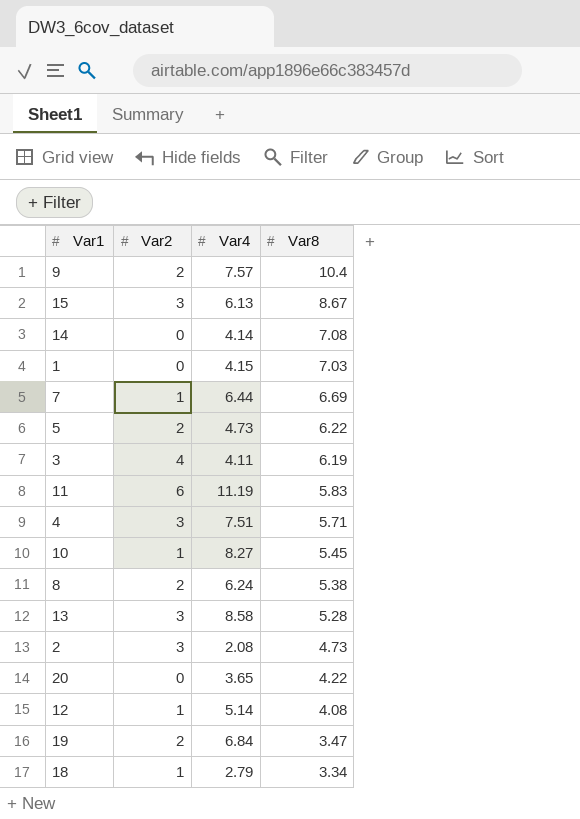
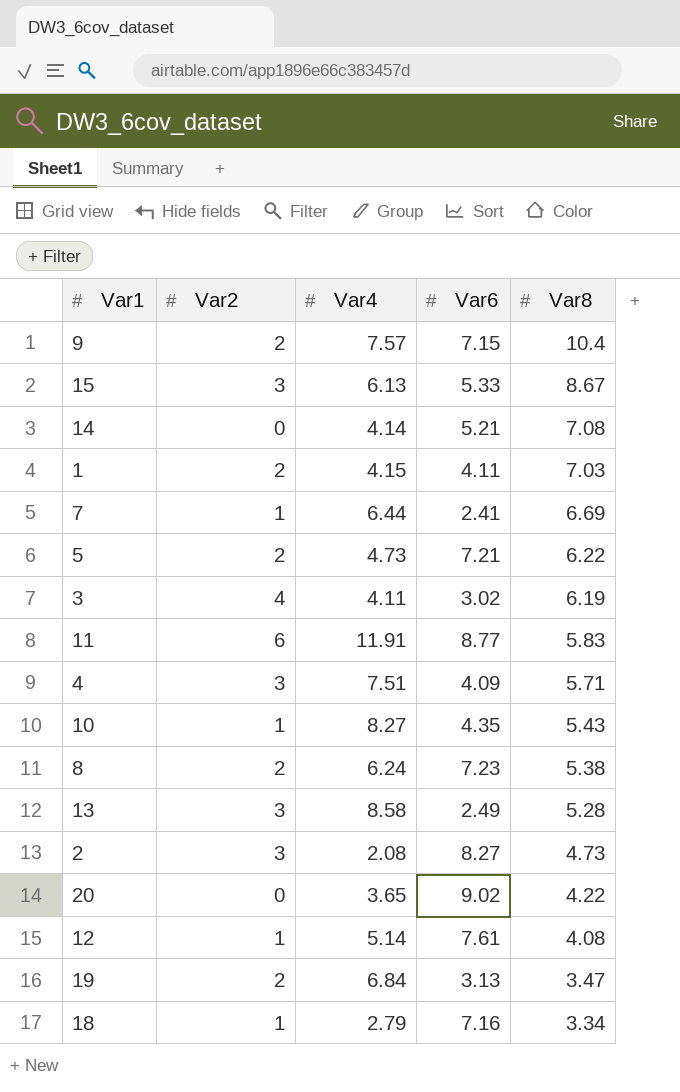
column Var6 | position: none -> 4
1 | Var2: 0 -> 2
11 | Var4: 11.19 -> 11.91
10 | Var8: 5.45 -> 5.43

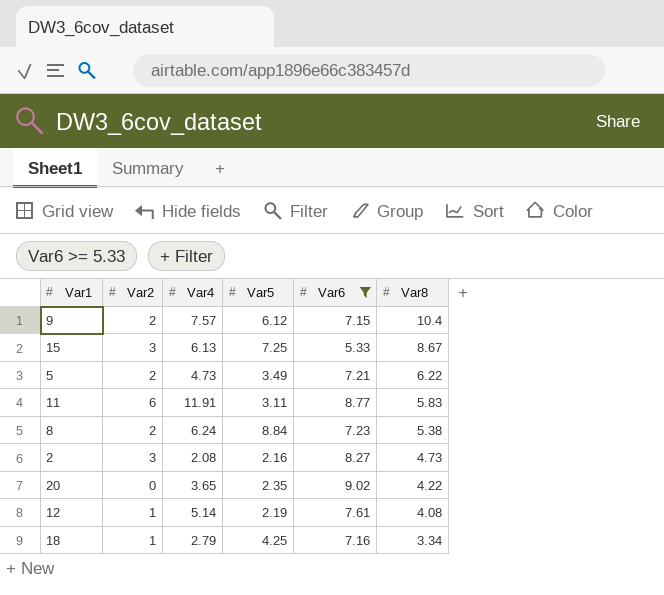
filter: none -> Var6 >= 5.33
column Var5 | position: none -> 4

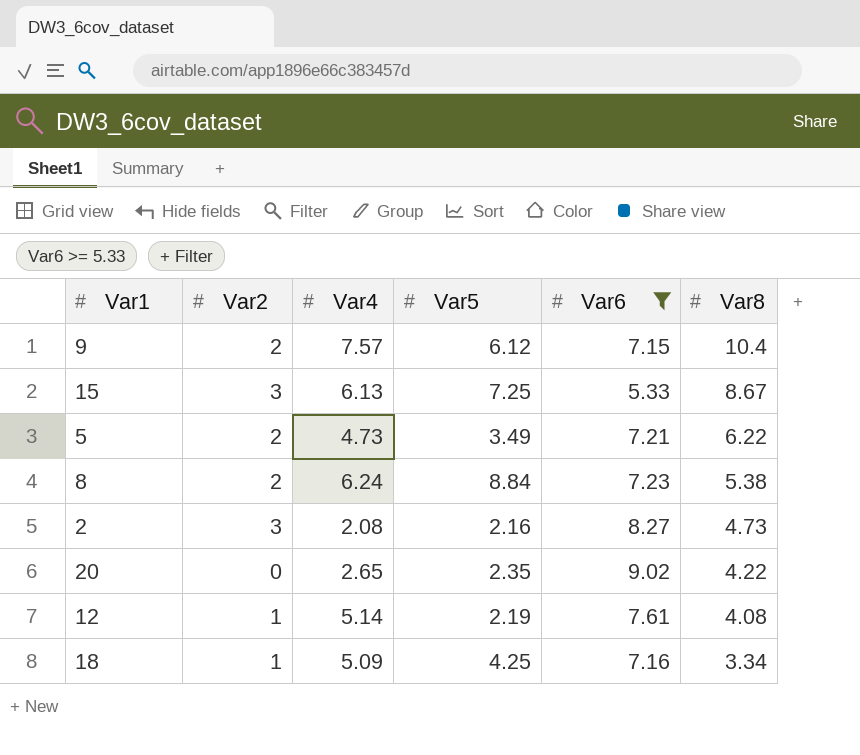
row 11: 6 | 11.91 | 3.11 | 8.77 | 5.83 -> none
20 | Var4: 3.65 -> 2.65
18 | Var4: 2.79 -> 5.09

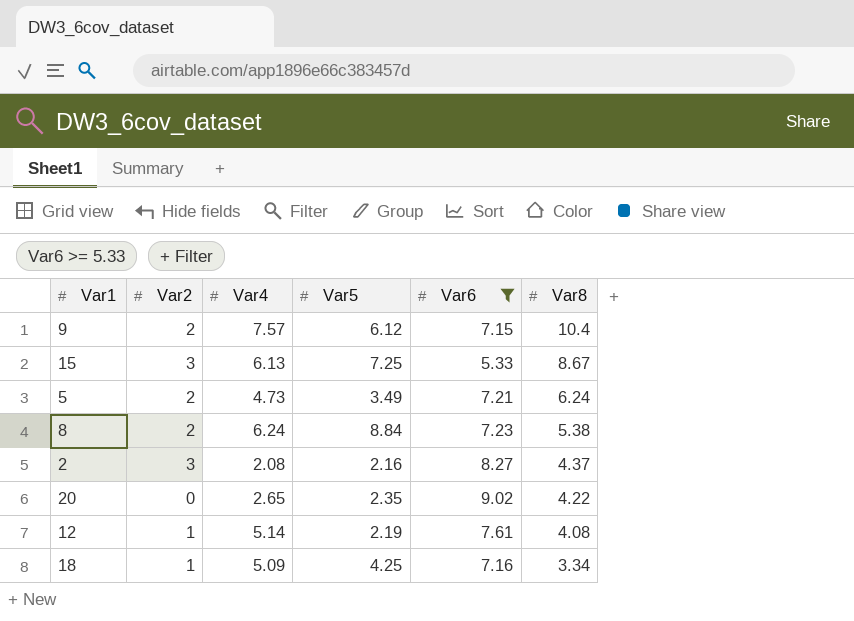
5 | Var8: 6.22 -> 6.24
2 | Var8: 4.73 -> 4.37

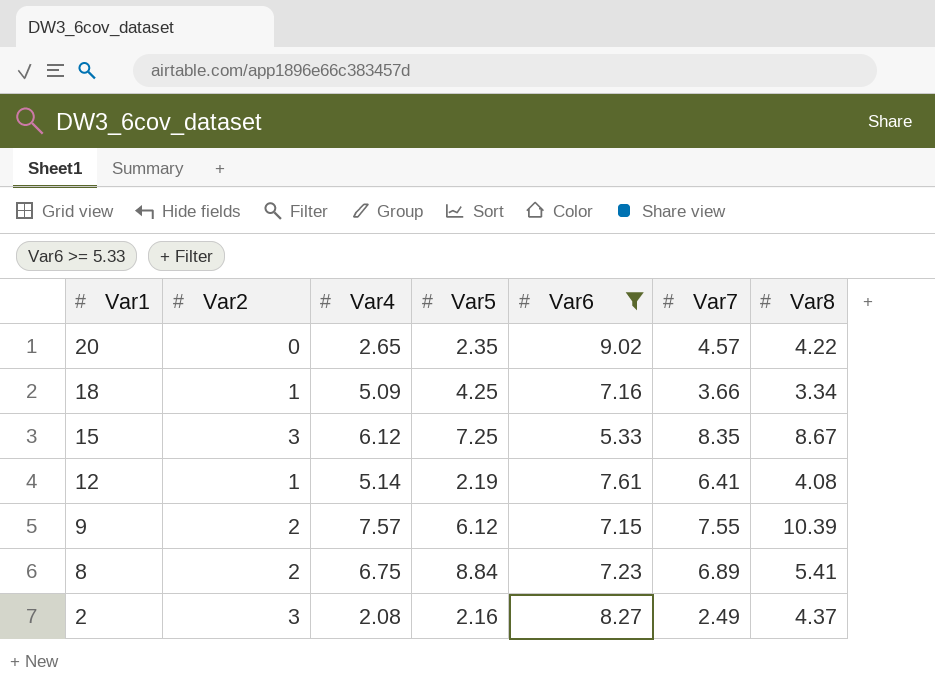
row order: Var8 descending -> Var1 descending
column Var7 | position: none -> 6
row 5: 2 | 4.73 | 3.49 | 7.21 | 6.24 -> none
15 | Var4: 6.13 -> 6.12
9 | Var8: 10.4 -> 10.39
8 | Var4: 6.24 -> 6.75
8 | Var8: 5.38 -> 5.41

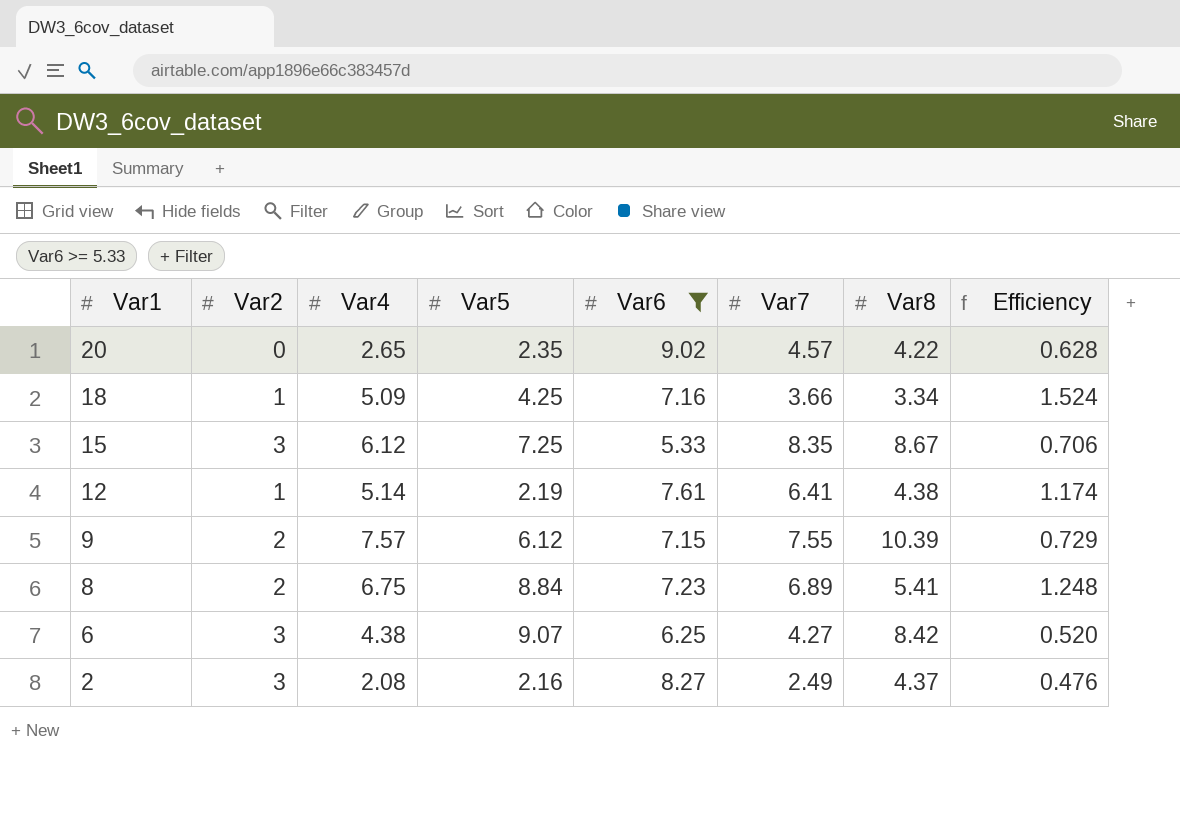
column Efficiency | formula: none -> [Var4] / [Var8]
12 | Var8: 4.08 -> 4.38
row 6: none -> 3 | 4.38 | 9.07 | 6.25 | 4.27 | 8.42 | 0.520

